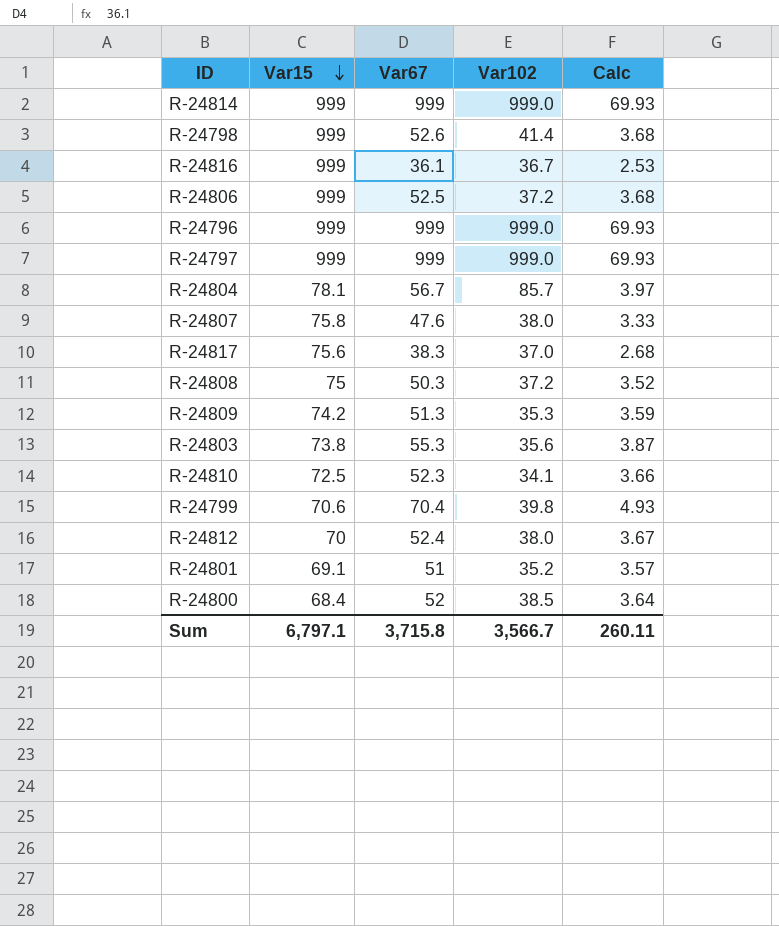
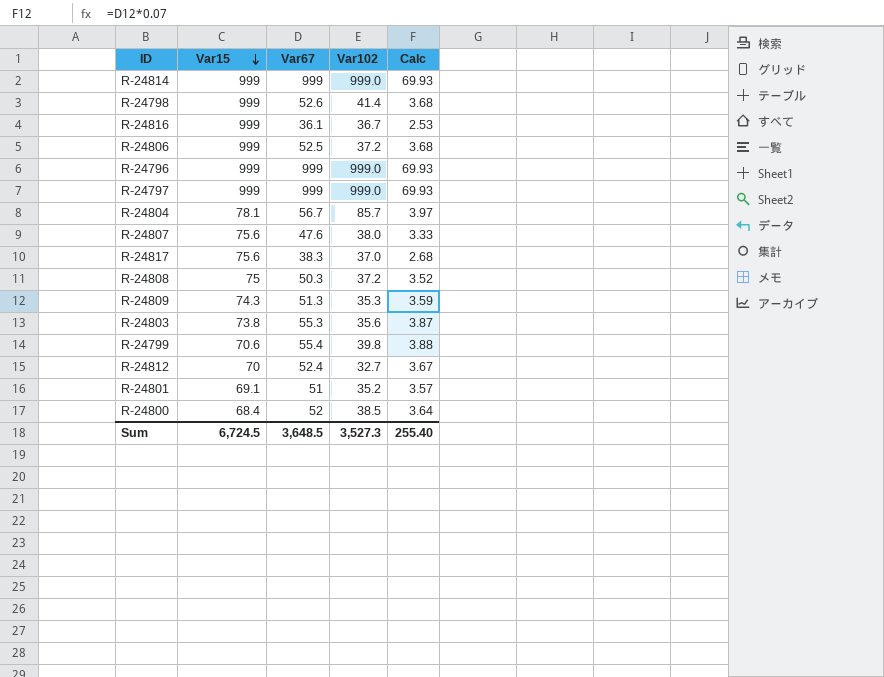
row R-24810: 72.5 | 52.3 | 34.1 | 3.66 -> none
R-24807 | Var15: 75.8 -> 75.6
R-24809 | Var15: 74.2 -> 74.3
R-24799 | Var67: 70.4 -> 55.4
R-24799 | Calc: 4.93 -> 3.88
R-24812 | Var102: 38.0 -> 32.7
Sum | Var15: 6,797.1 -> 6,724.5
Sum | Var67: 3,715.8 -> 3,648.5
Sum | Var102: 3,566.7 -> 3,527.3
Sum | Calc: 260.11 -> 255.40

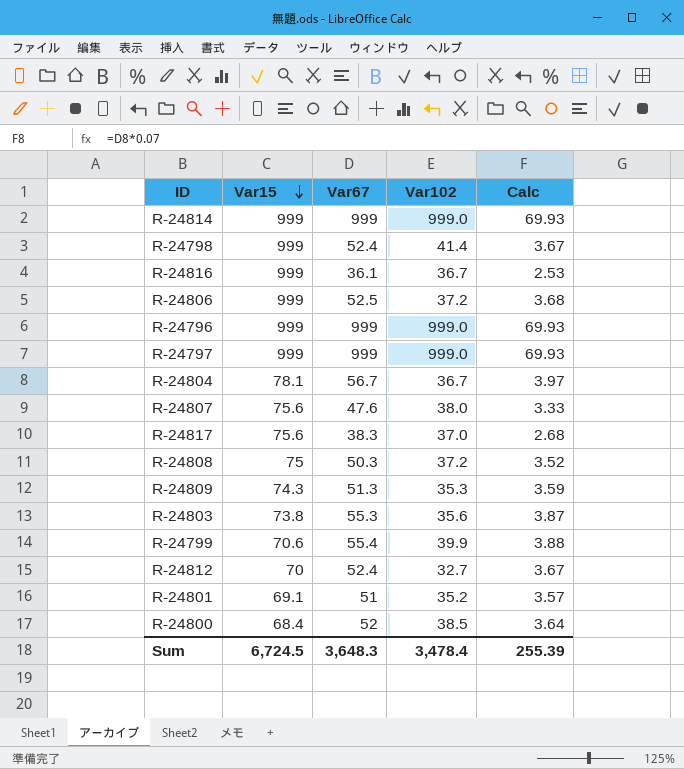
R-24798 | Var67: 52.6 -> 52.4
R-24798 | Calc: 3.68 -> 3.67
R-24804 | Var102: 85.7 -> 36.7
R-24799 | Var102: 39.8 -> 39.9
Sum | Var67: 3,648.5 -> 3,648.3
Sum | Var102: 3,527.3 -> 3,478.4
Sum | Calc: 255.40 -> 255.39

